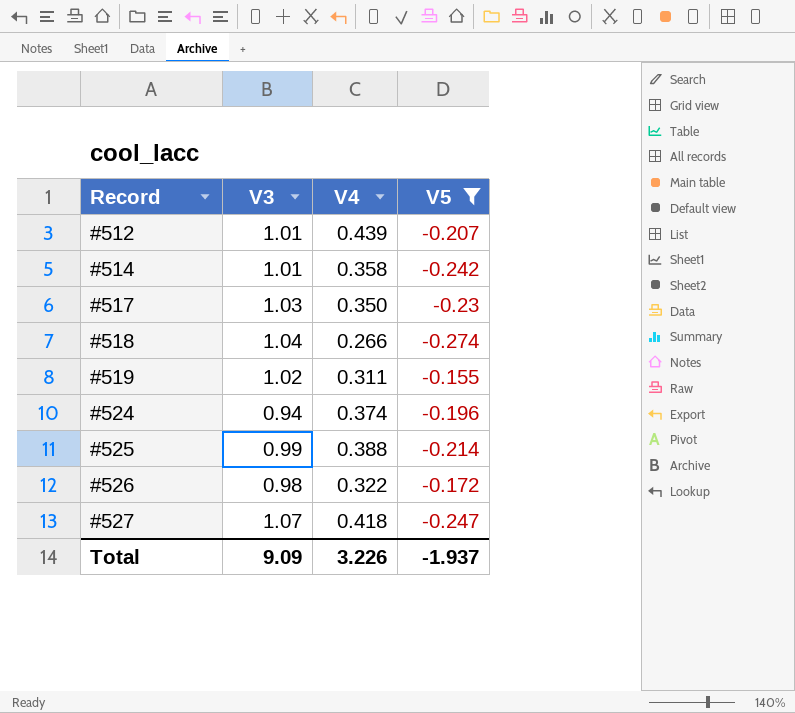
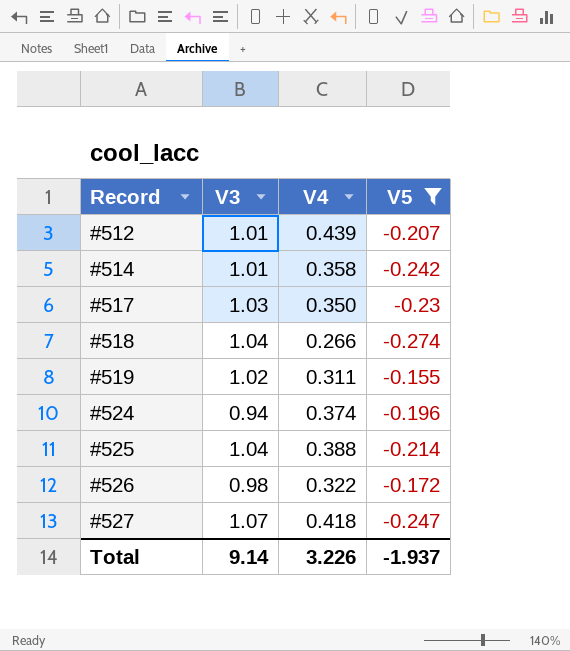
#525 | V3: 0.99 -> 1.04
Total | V3: 9.09 -> 9.14

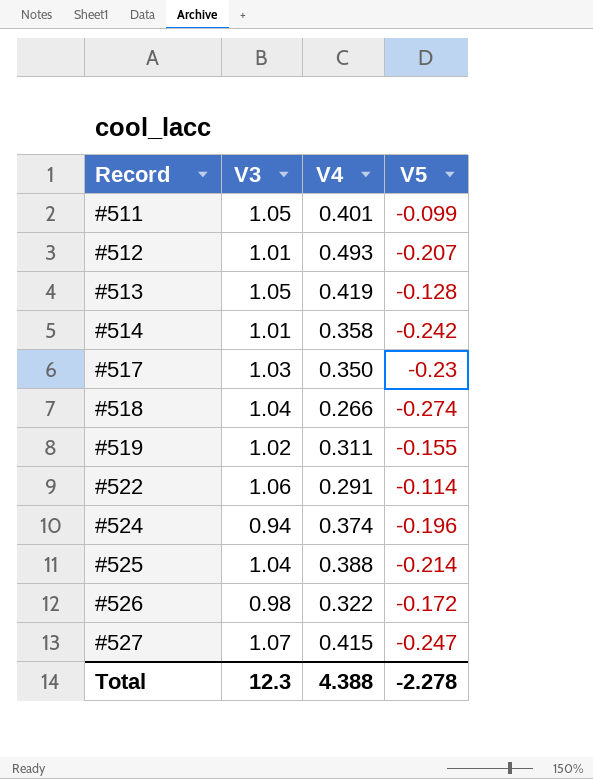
filter: V5 <= -0.155 -> none
#512 | V4: 0.439 -> 0.493
#527 | V4: 0.418 -> 0.415
Total | V3: 9.14 -> 12.3
Total | V4: 3.226 -> 4.388
Total | V5: -1.937 -> -2.278

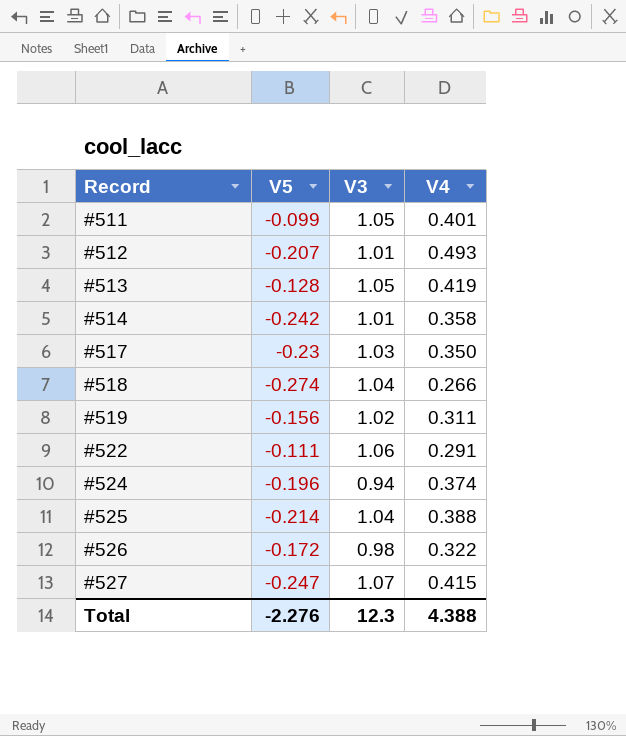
column V5 | position: 4 -> 2
#519 | V5: -0.155 -> -0.156
#522 | V5: -0.114 -> -0.111
Total | V5: -2.278 -> -2.276

